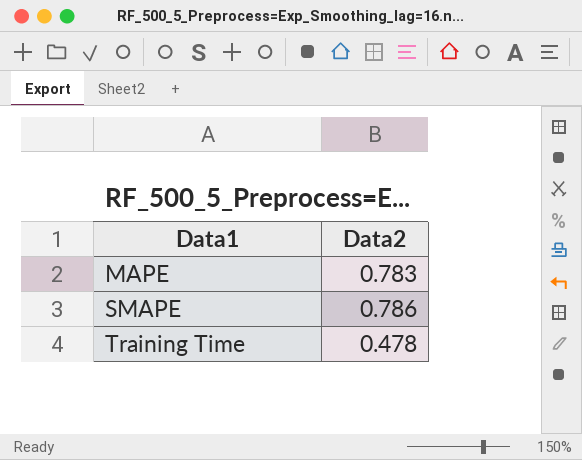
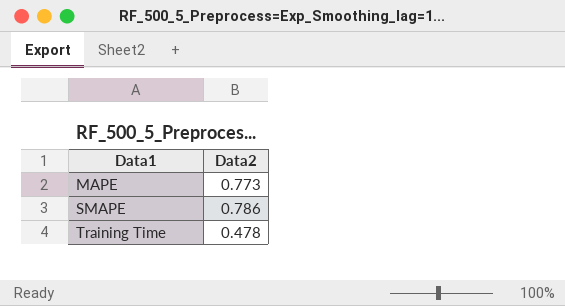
MAPE | Data2: 0.783 -> 0.773

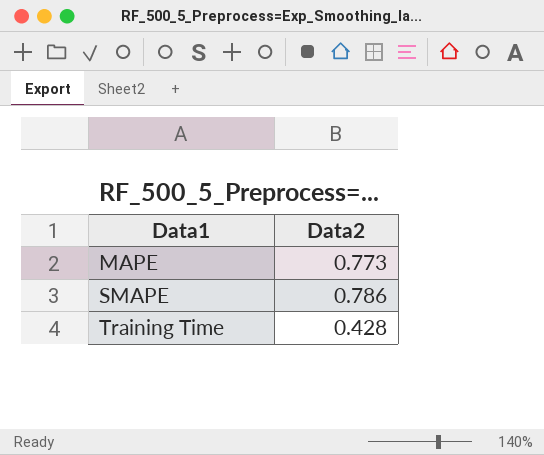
Training Time | Data2: 0.478 -> 0.428

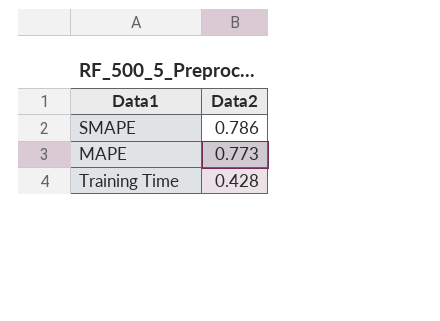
row order: Data1 ascending -> Data2 descending

